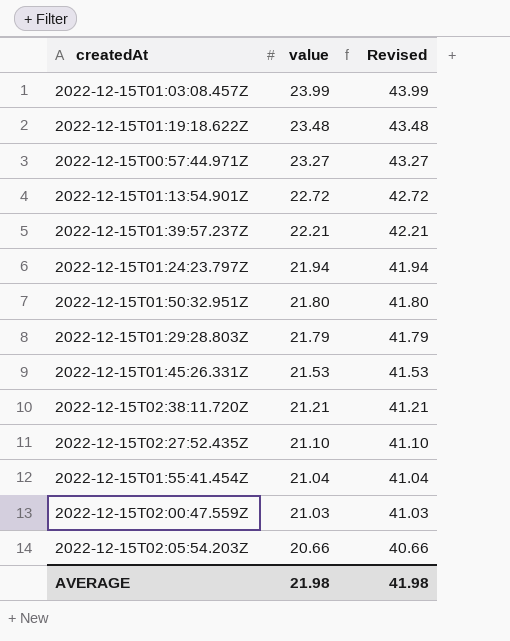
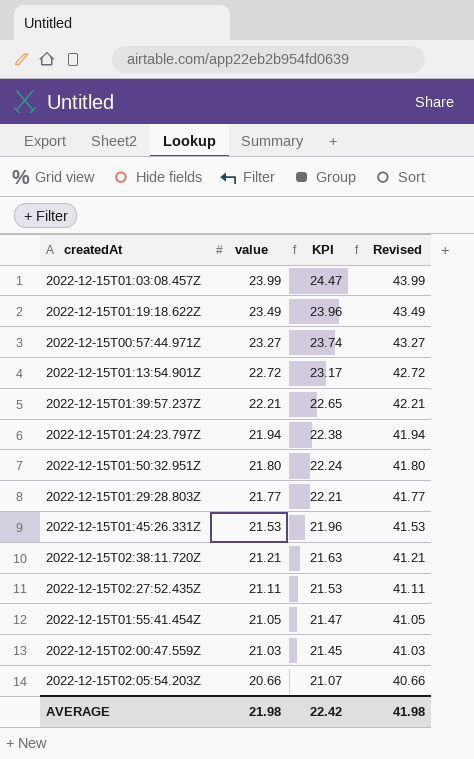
column KPI | formula: none -> [value] * 1.02
2022-12-15T01:19:18.622Z | value: 23.48 -> 23.49
2022-12-15T01:19:18.622Z | Revised: 43.48 -> 43.49
2022-12-15T01:29:28.803Z | value: 21.79 -> 21.77
2022-12-15T01:29:28.803Z | Revised: 41.79 -> 41.77
2022-12-15T02:27:52.435Z | value: 21.10 -> 21.11
2022-12-15T02:27:52.435Z | Revised: 41.10 -> 41.11
2022-12-15T01:55:41.454Z | value: 21.04 -> 21.05
2022-12-15T01:55:41.454Z | Revised: 41.04 -> 41.05

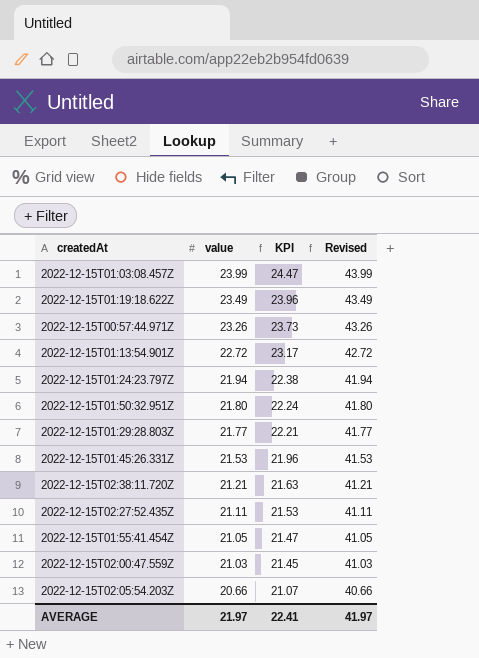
row 2022-12-15T01:39:57.237Z: 22.21 | 22.65 | 42.21 -> none
2022-12-15T00:57:44.971Z | value: 23.27 -> 23.26
2022-12-15T00:57:44.971Z | KPI: 23.74 -> 23.73
2022-12-15T00:57:44.971Z | Revised: 43.27 -> 43.26
AVERAGE | value: 21.98 -> 21.97
AVERAGE | KPI: 22.42 -> 22.41
AVERAGE | Revised: 41.98 -> 41.97

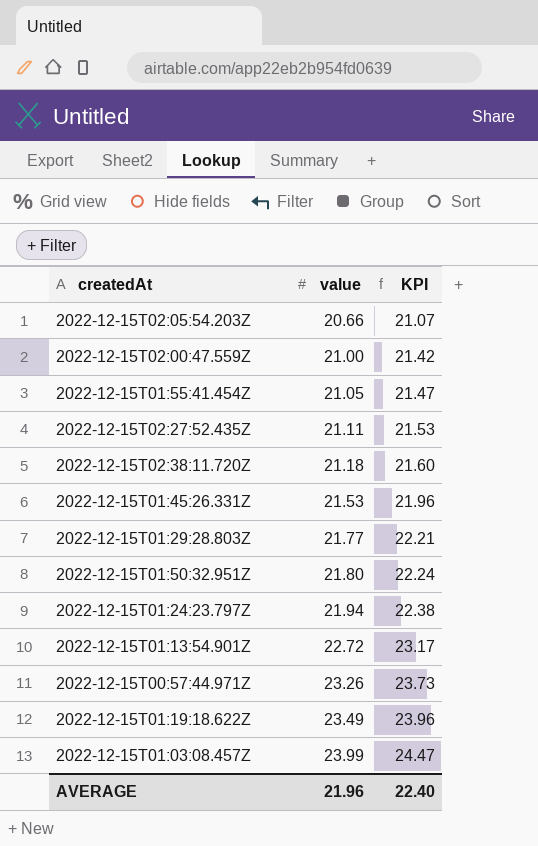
row order: value descending -> value ascending
column Revised | formula: [value] + 20 -> none
2022-12-15T02:00:47.559Z | value: 21.03 -> 21.00
2022-12-15T02:00:47.559Z | KPI: 21.45 -> 21.42
2022-12-15T02:38:11.720Z | value: 21.21 -> 21.18
2022-12-15T02:38:11.720Z | KPI: 21.63 -> 21.60
AVERAGE | value: 21.97 -> 21.96
AVERAGE | KPI: 22.41 -> 22.40

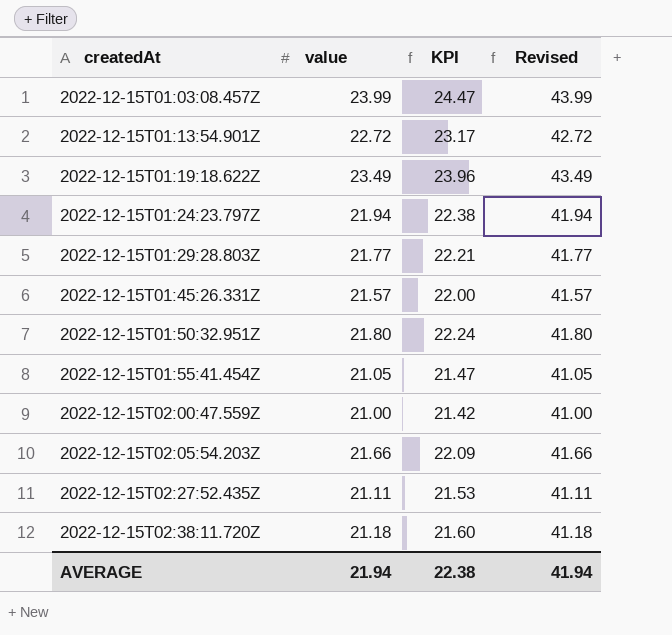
row order: value ascending -> createdAt ascending
column Revised | formula: none -> [value] + 20
row 2022-12-15T00:57:44.971Z: 23.26 | 23.73 -> none
2022-12-15T01:45:26.331Z | value: 21.53 -> 21.57
2022-12-15T01:45:26.331Z | KPI: 21.96 -> 22.00
2022-12-15T02:05:54.203Z | value: 20.66 -> 21.66
2022-12-15T02:05:54.203Z | KPI: 21.07 -> 22.09
AVERAGE | value: 21.96 -> 21.94
AVERAGE | KPI: 22.40 -> 22.38

